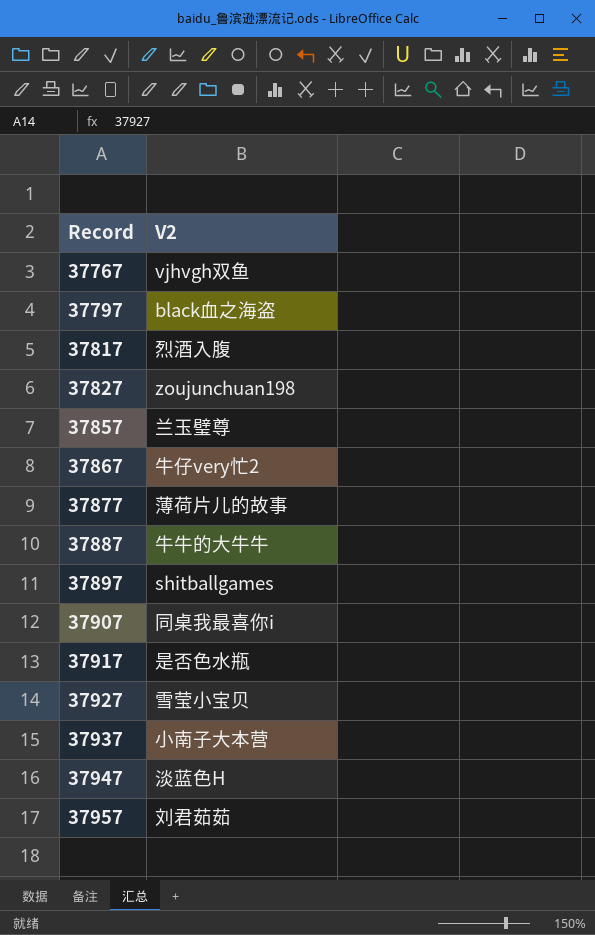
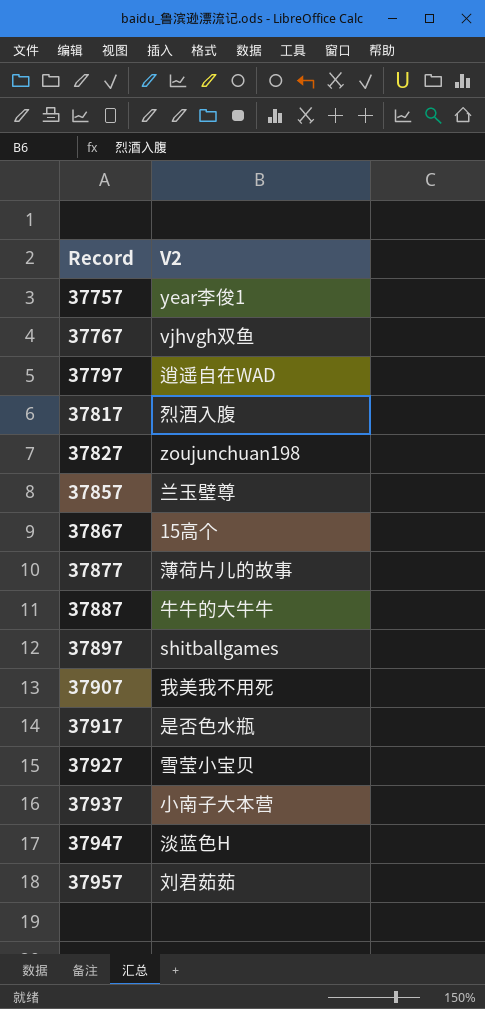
row 37757: none -> year李俊1
37797 | V2: black血之海盗 -> 逍遥自在WAD
37867 | V2: 牛仔very忙2 -> 15高个
37907 | V2: 同桌我最喜你i -> 我美我不用死

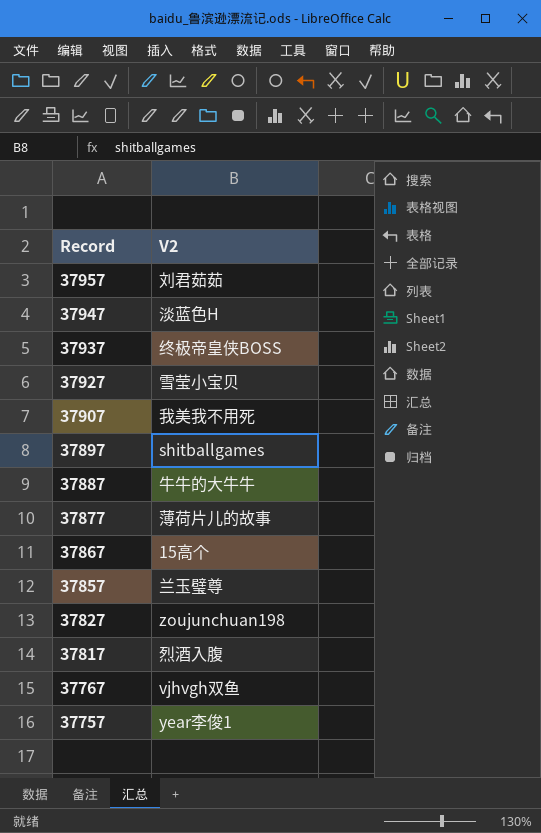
row order: Record ascending -> Record descending
row 37797: 逍遥自在WAD -> none
row 37917: 是否色水瓶 -> none
37937 | V2: 小南子大本营 -> 终极帝皇侠BOSS

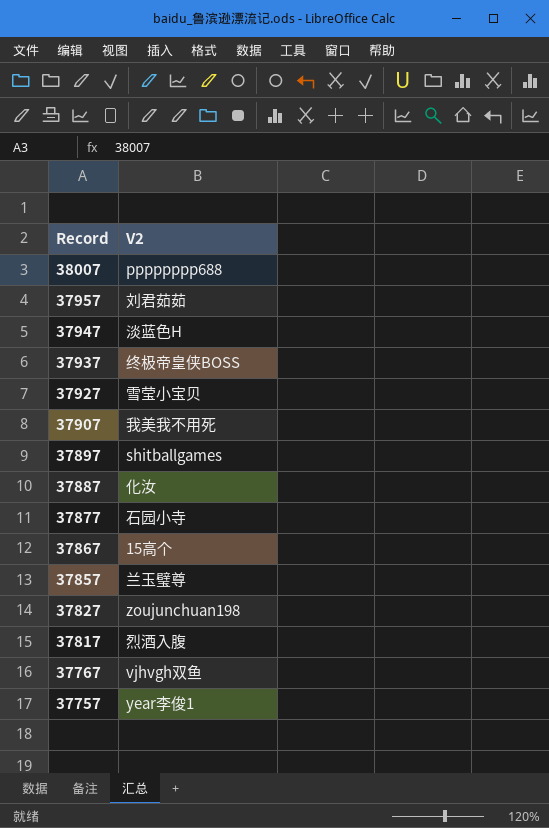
row 38007: none -> pppppppp688
37887 | V2: 牛牛的大牛牛 -> 化汝
37877 | V2: 薄荷片儿的故事 -> 石园小寺

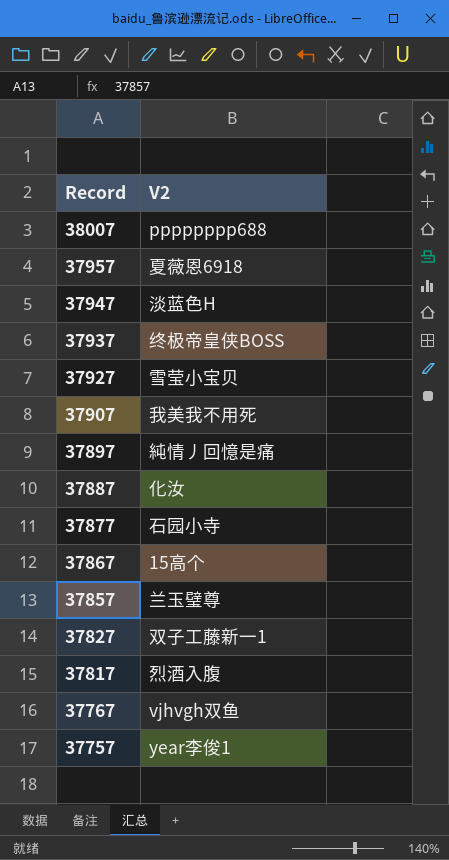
37957 | V2: 刘君茹茹 -> 夏薇恩6918
37897 | V2: shitballgames -> 純情丿回憶是痛
37827 | V2: zoujunchuan198 -> 双子工藤新一1

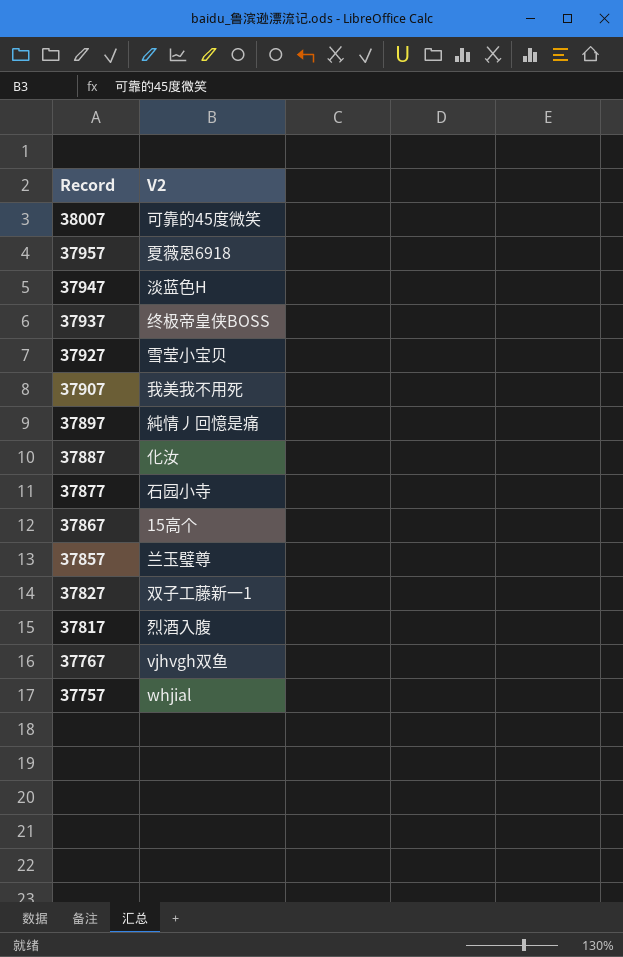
38007 | V2: pppppppp688 -> 可靠的45度微笑
37757 | V2: year李俊1 -> whjial

